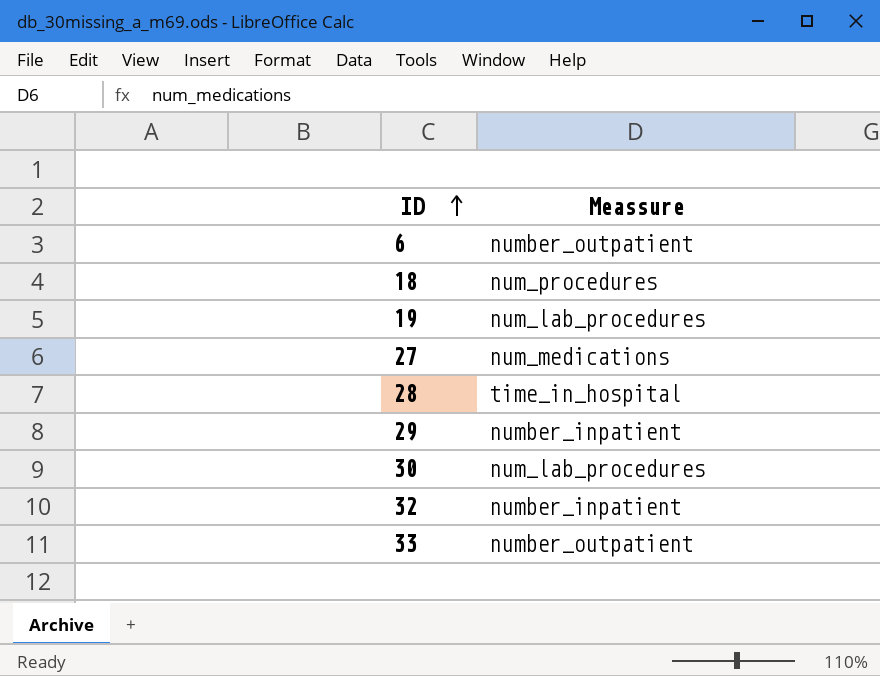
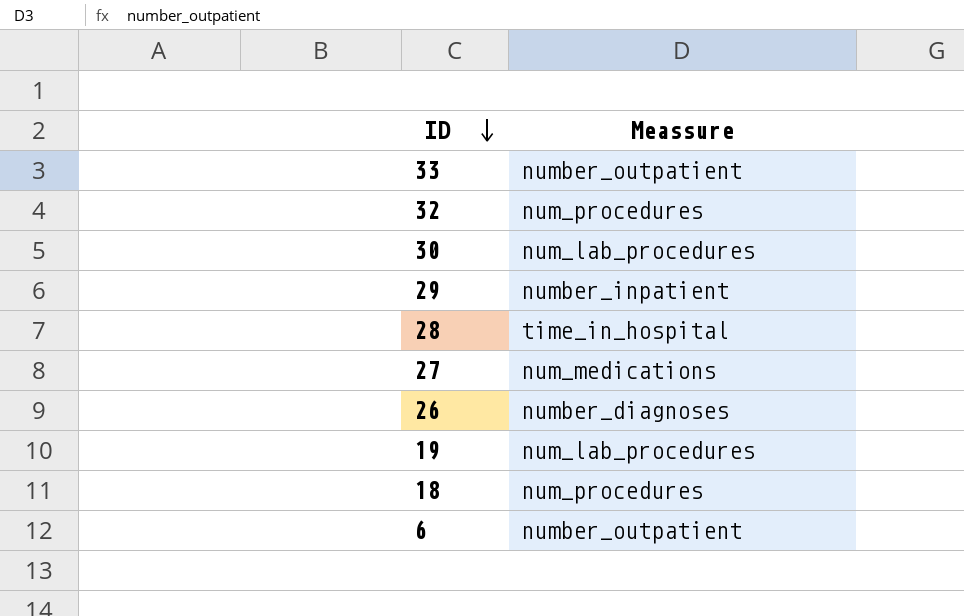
row order: ID ascending -> ID descending
32 | Meassure: number_inpatient -> num_procedures
row 26: none -> number_diagnoses

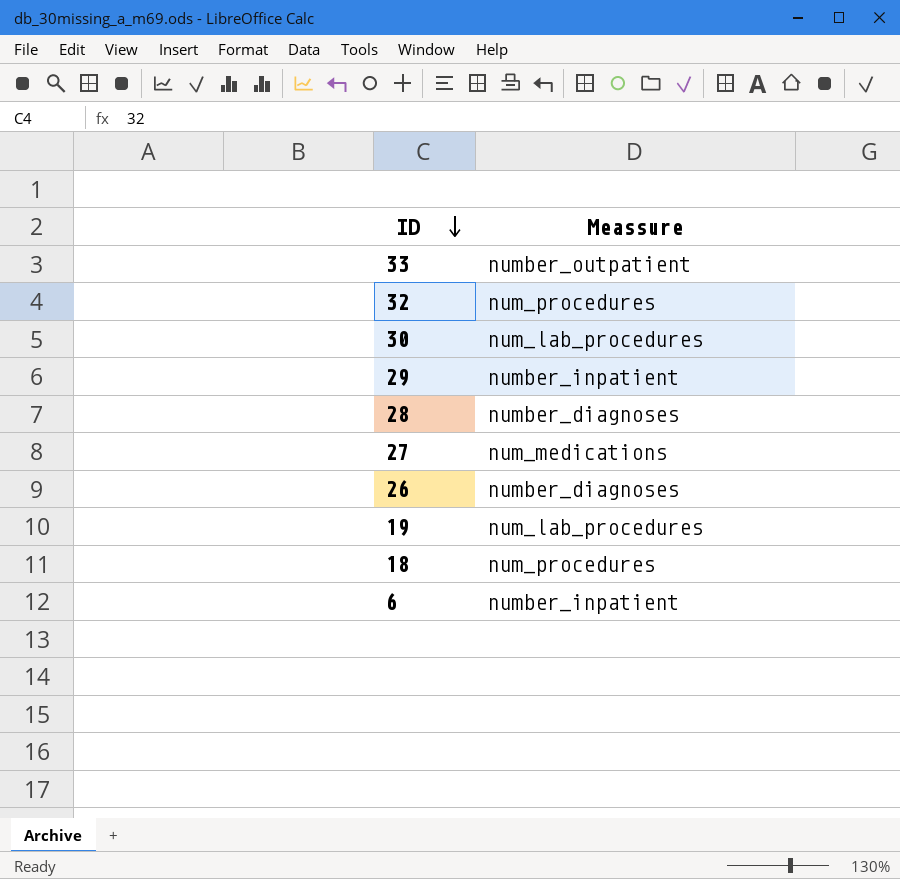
28 | Meassure: time_in_hospital -> number_diagnoses
6 | Meassure: number_outpatient -> number_inpatient

